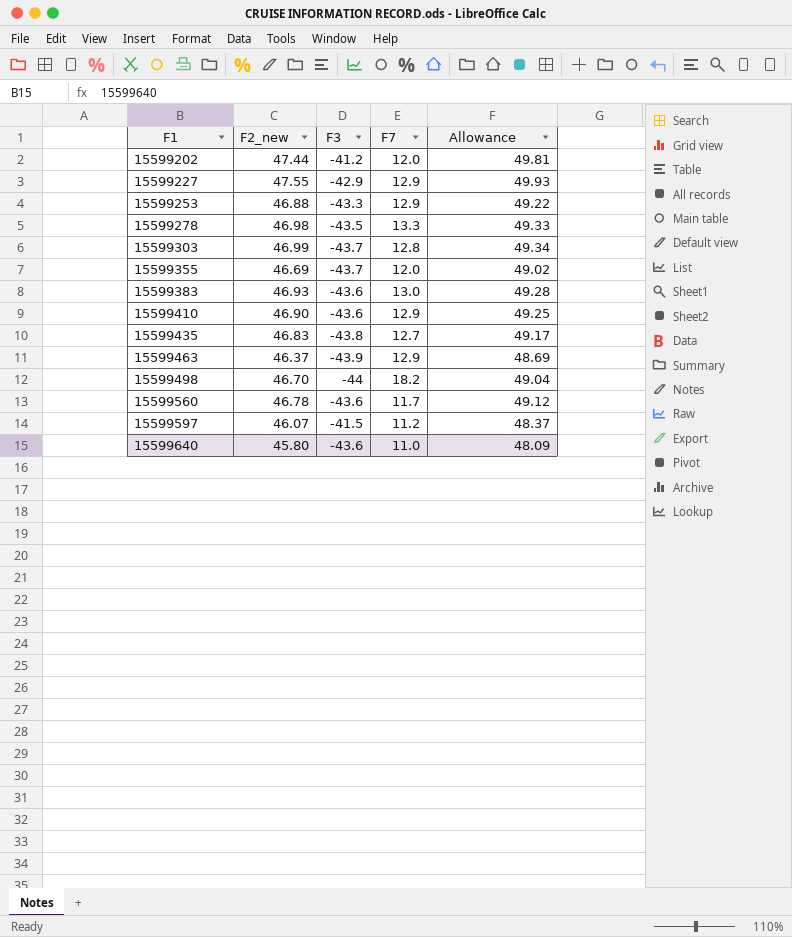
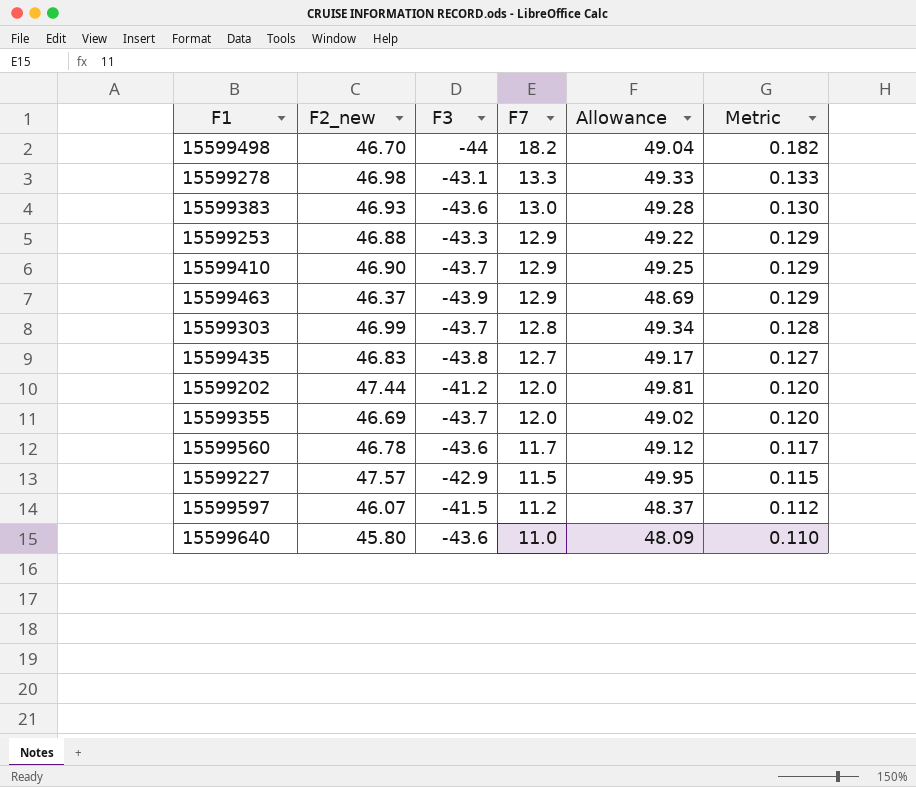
row order: F1 ascending -> F7 descending
column Metric | formula: none -> [F7] * 0.01
15599278 | F3: -43.5 -> -43.1
15599410 | F3: -43.6 -> -43.7
15599227 | F2_new: 47.55 -> 47.57
15599227 | F7: 12.9 -> 11.5
15599227 | Allowance: 49.93 -> 49.95

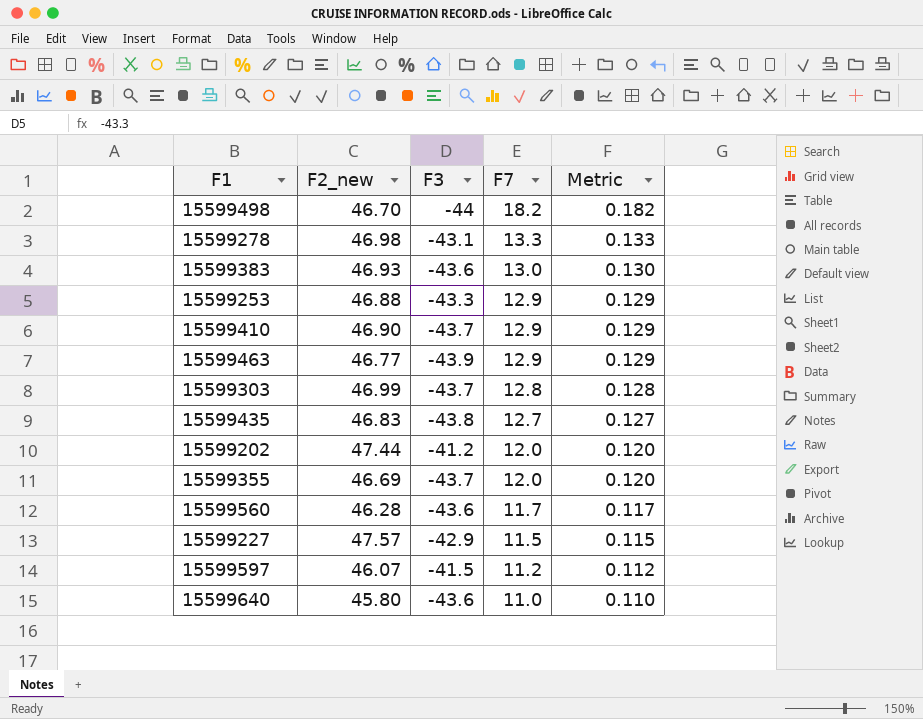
column Allowance | formula: [F2_new] * 1.05 -> none
15599463 | F2_new: 46.37 -> 46.77
15599560 | F2_new: 46.78 -> 46.28

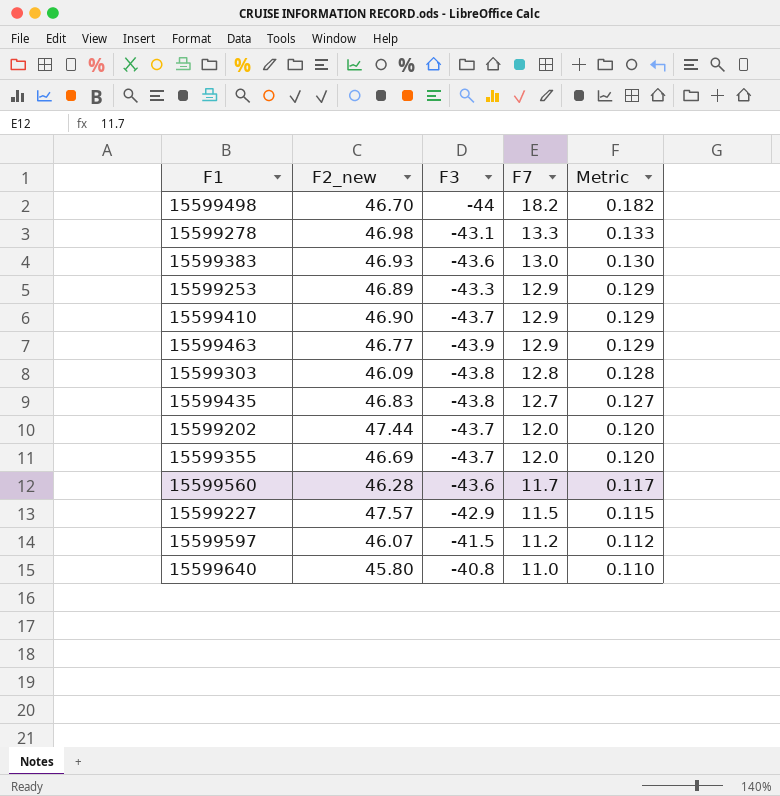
15599253 | F2_new: 46.88 -> 46.89
15599303 | F2_new: 46.99 -> 46.09
15599303 | F3: -43.7 -> -43.8
15599202 | F3: -41.2 -> -43.7
15599640 | F3: -43.6 -> -40.8

